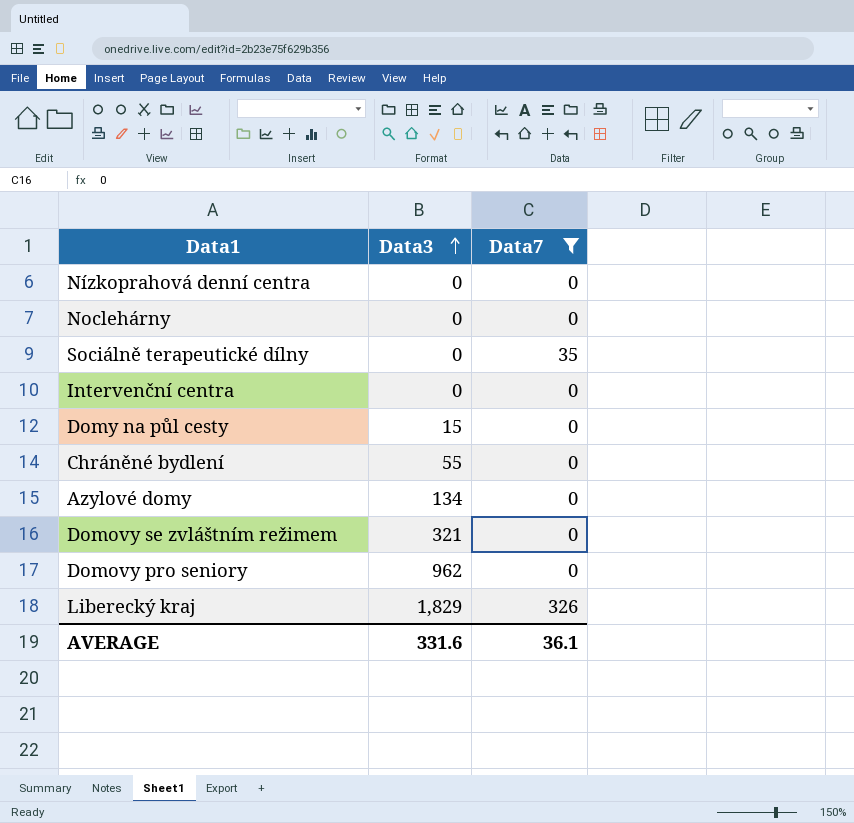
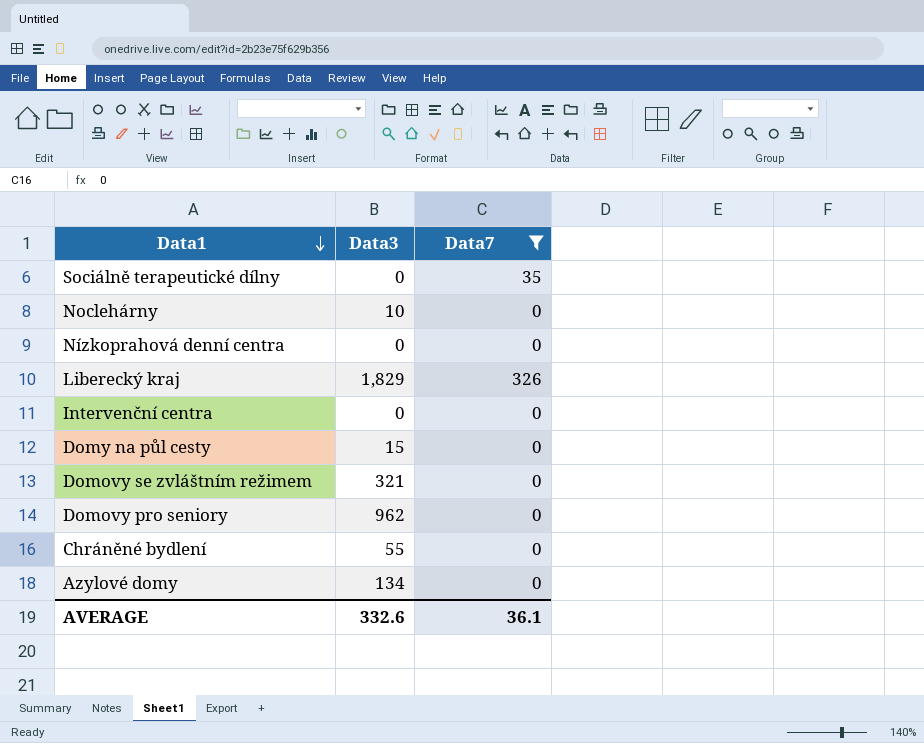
row order: Data3 ascending -> Data1 descending
Noclehárny | Data3: 0 -> 10
AVERAGE | Data3: 331.6 -> 332.6

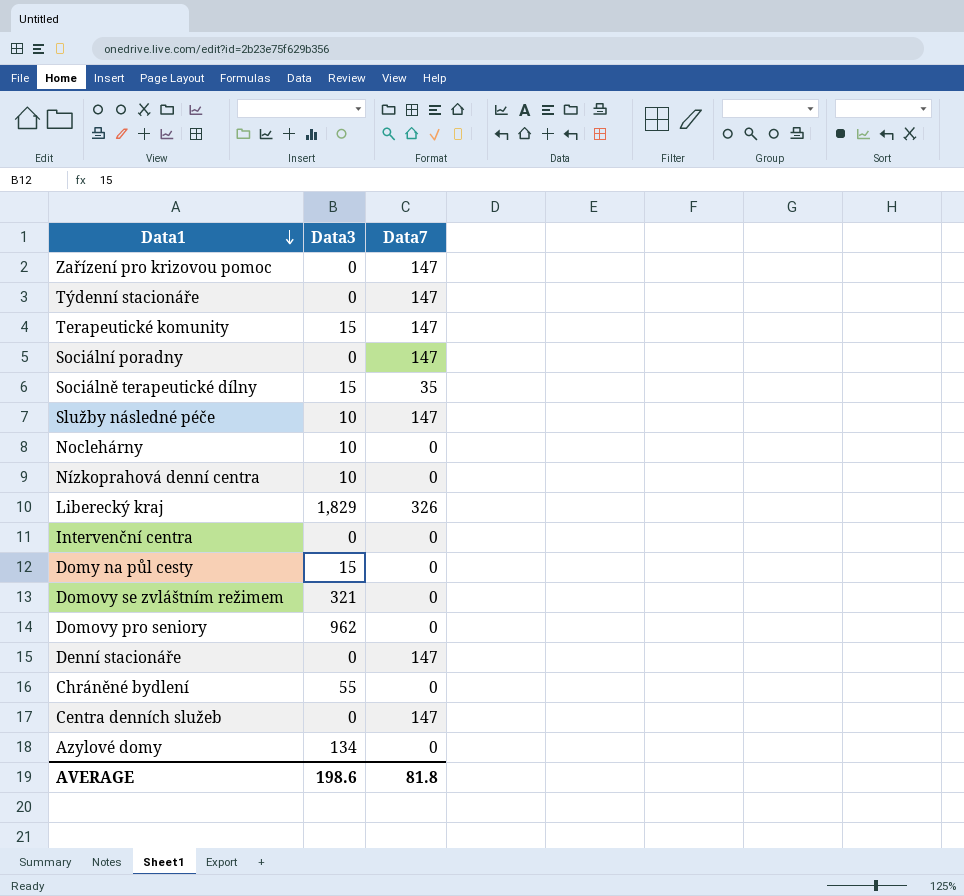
filter: Data7 != 147 -> none
Sociálně terapeutické dílny | Data3: 0 -> 15
Nízkoprahová denní centra | Data3: 0 -> 10
AVERAGE | Data3: 332.6 -> 198.6
AVERAGE | Data7: 36.1 -> 81.8

